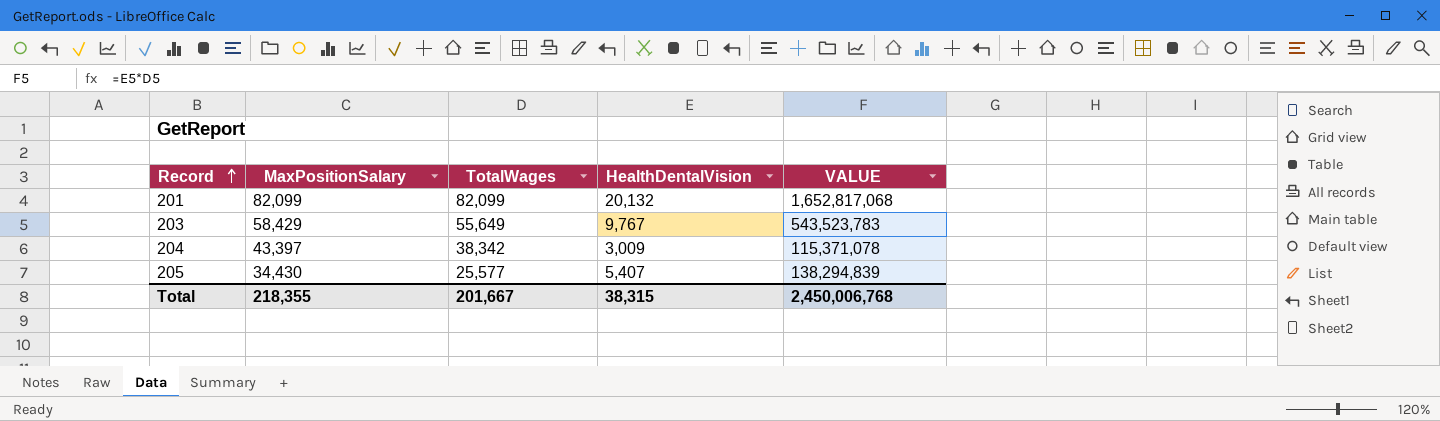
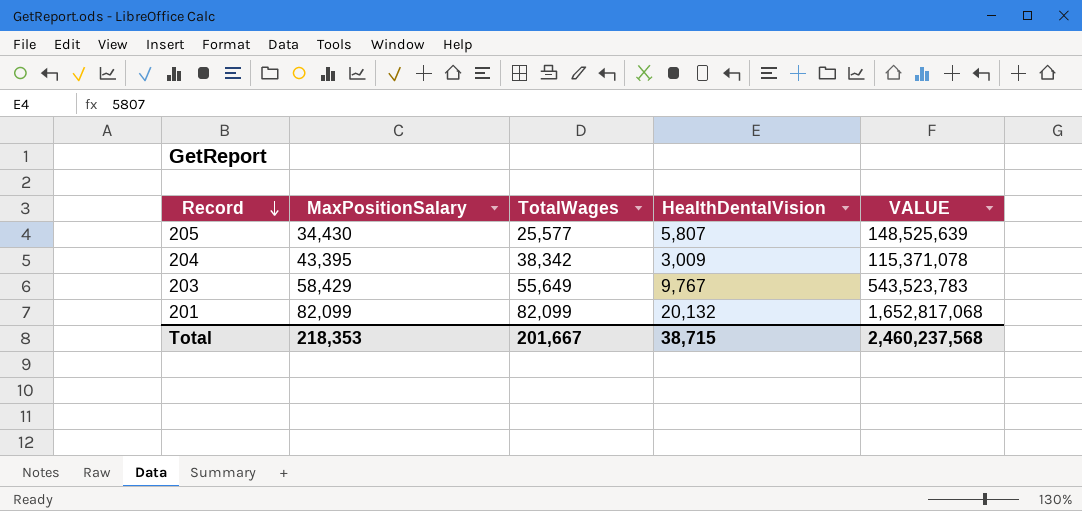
row order: Record ascending -> Record descending
205 | HealthDentalVision: 5,407 -> 5,807
205 | VALUE: 138,294,839 -> 148,525,639
204 | MaxPositionSalary: 43,397 -> 43,395
Total | MaxPositionSalary: 218,355 -> 218,353
Total | HealthDentalVision: 38,315 -> 38,715
Total | VALUE: 2,450,006,768 -> 2,460,237,568

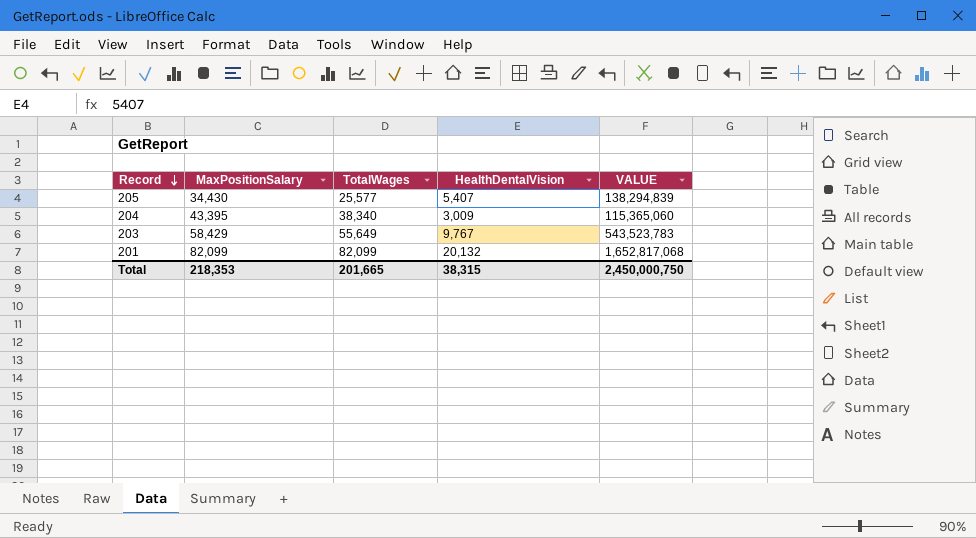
205 | HealthDentalVision: 5,807 -> 5,407
205 | VALUE: 148,525,639 -> 138,294,839
204 | TotalWages: 38,342 -> 38,340
204 | VALUE: 115,371,078 -> 115,365,060
Total | TotalWages: 201,667 -> 201,665
Total | HealthDentalVision: 38,715 -> 38,315
Total | VALUE: 2,460,237,568 -> 2,450,000,750

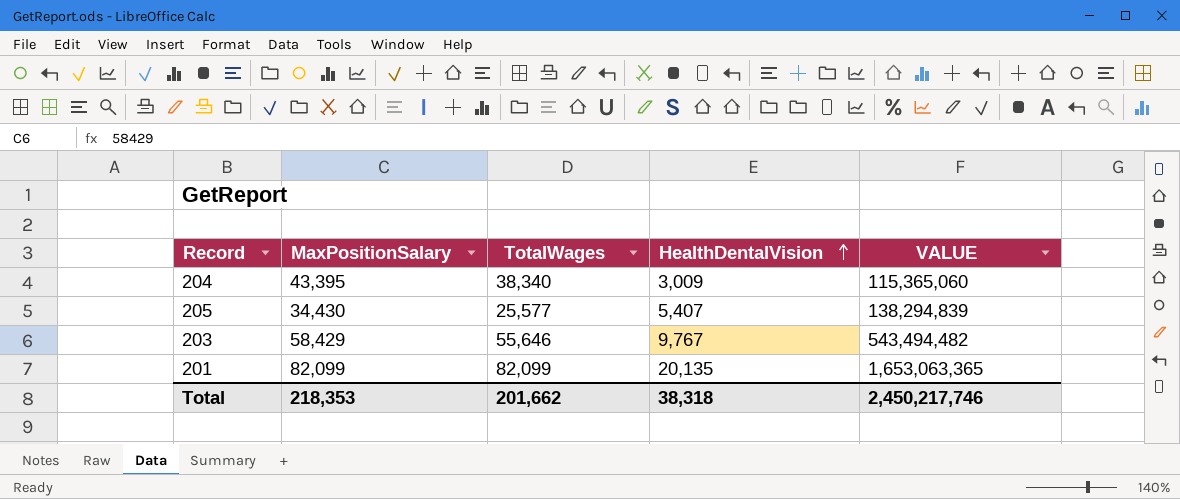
row order: Record descending -> HealthDentalVision ascending
203 | TotalWages: 55,649 -> 55,646
203 | VALUE: 543,523,783 -> 543,494,482
201 | HealthDentalVision: 20,132 -> 20,135
201 | VALUE: 1,652,817,068 -> 1,653,063,365
Total | TotalWages: 201,665 -> 201,662
Total | HealthDentalVision: 38,315 -> 38,318
Total | VALUE: 2,450,000,750 -> 2,450,217,746

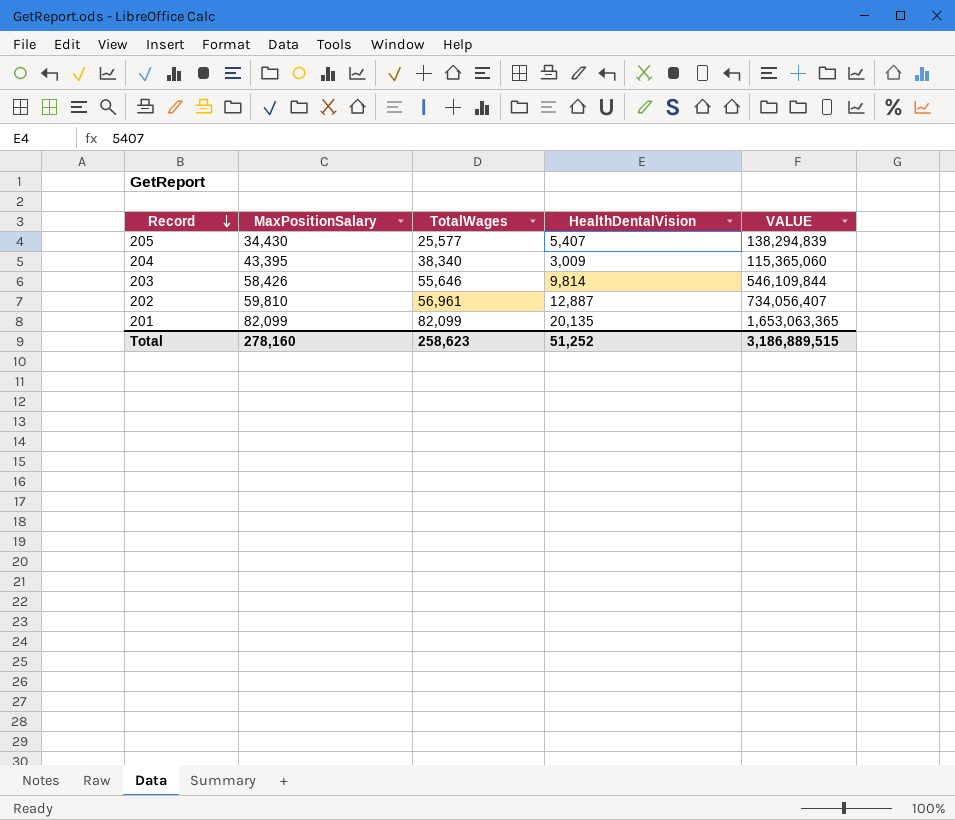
row order: HealthDentalVision ascending -> Record descending
203 | MaxPositionSalary: 58,429 -> 58,426
203 | HealthDentalVision: 9,767 -> 9,814
203 | VALUE: 543,494,482 -> 546,109,844
row 202: none -> 59,810 | 56,961 | 12,887 | 734,056,407
Total | MaxPositionSalary: 218,353 -> 278,160
Total | TotalWages: 201,662 -> 258,623
Total | HealthDentalVision: 38,318 -> 51,252
Total | VALUE: 2,450,217,746 -> 3,186,889,515

